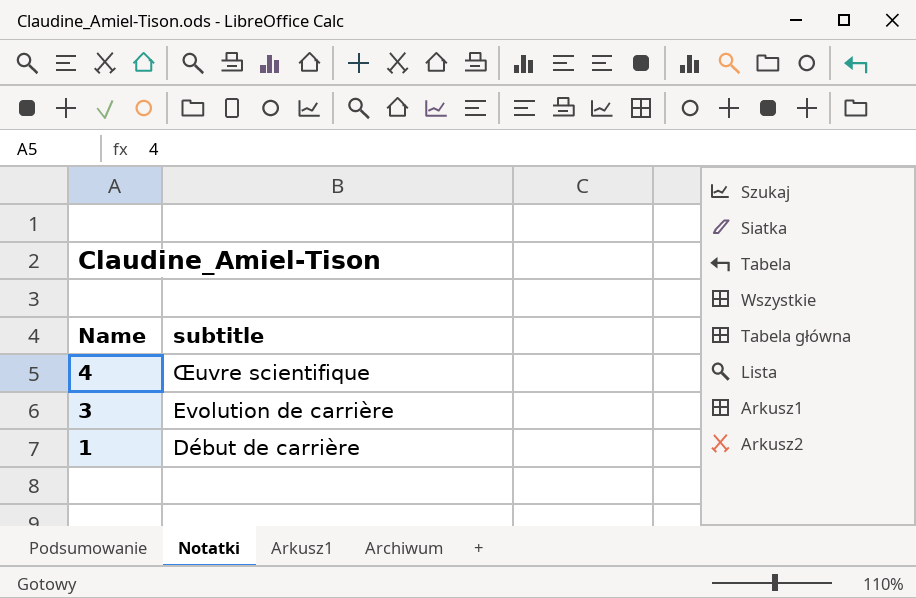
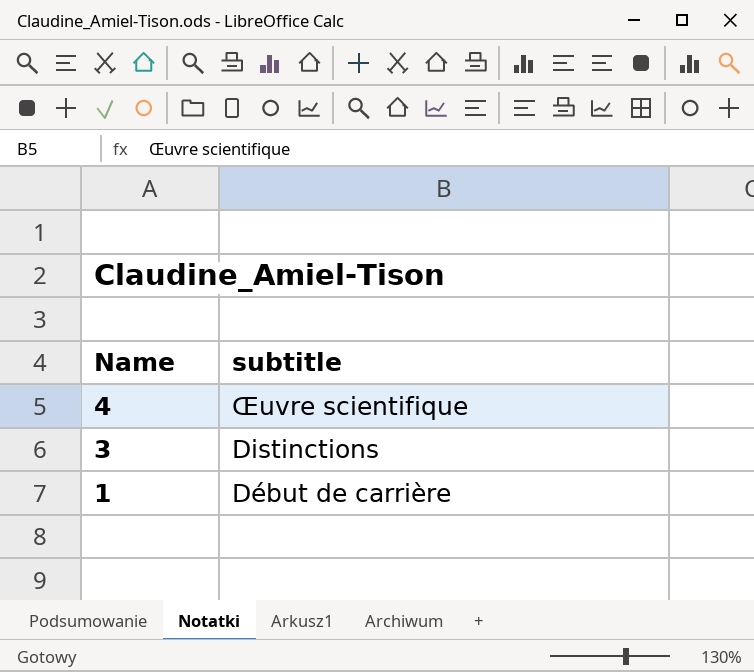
3 | subtitle: Evolution de carrière -> Distinctions

